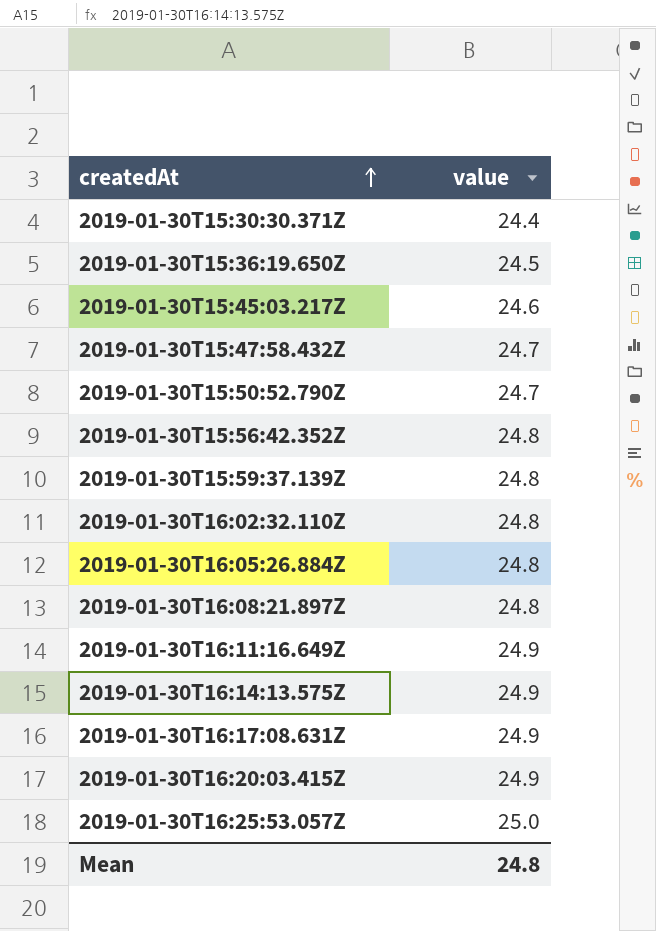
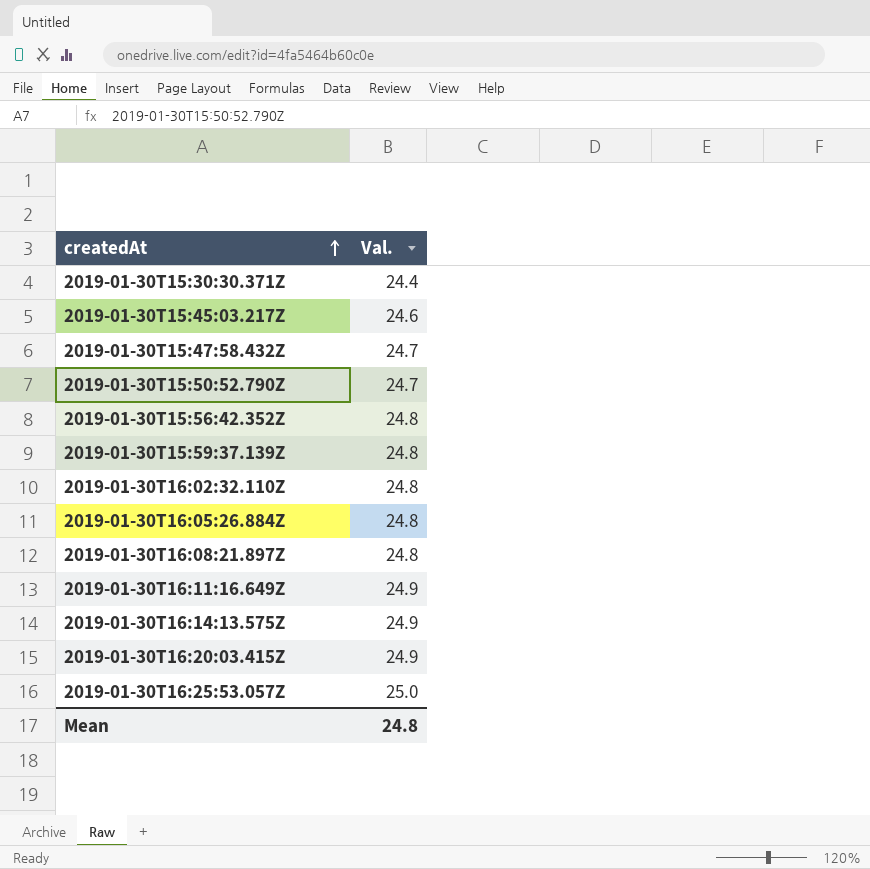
column name: value -> Val.
row 2019-01-30T15:36:19.650Z: 24.5 -> none
row 2019-01-30T16:17:08.631Z: 24.9 -> none

